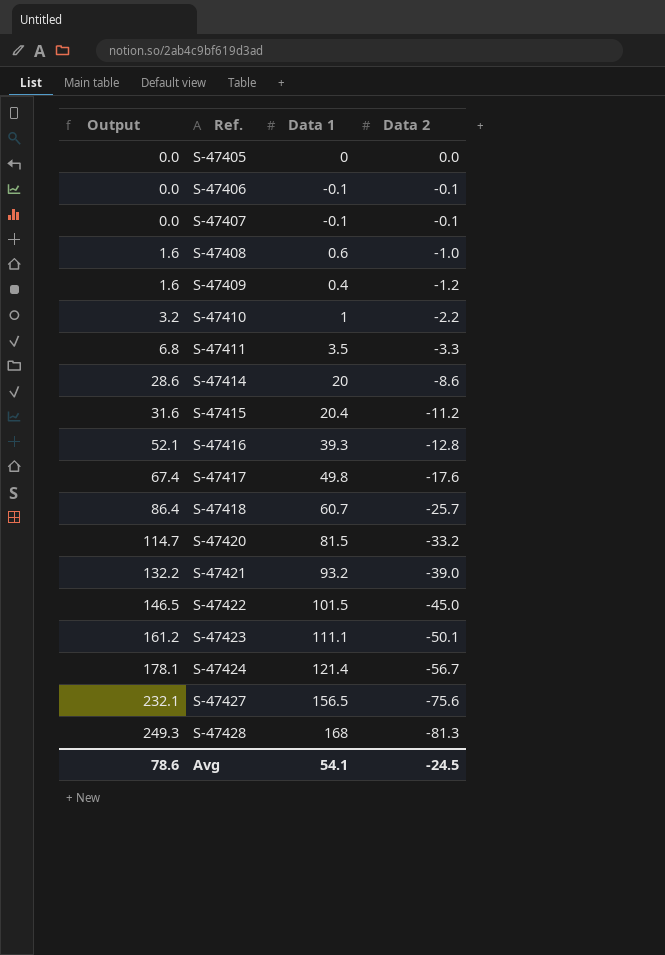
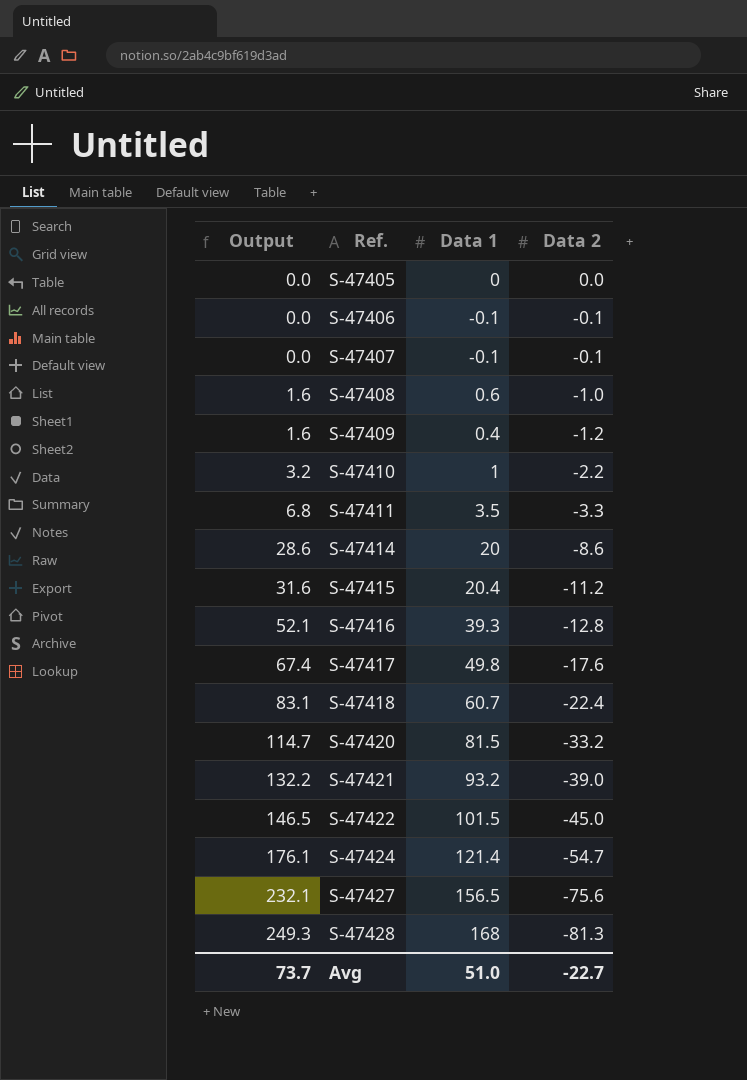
row S-47423: 161.2 | 111.1 | -50.1 -> none
S-47418 | Output: 86.4 -> 83.1
S-47418 | Data 2: -25.7 -> -22.4
S-47424 | Output: 178.1 -> 176.1
S-47424 | Data 2: -56.7 -> -54.7
Avg | Output: 78.6 -> 73.7
Avg | Data 1: 54.1 -> 51.0
Avg | Data 2: -24.5 -> -22.7

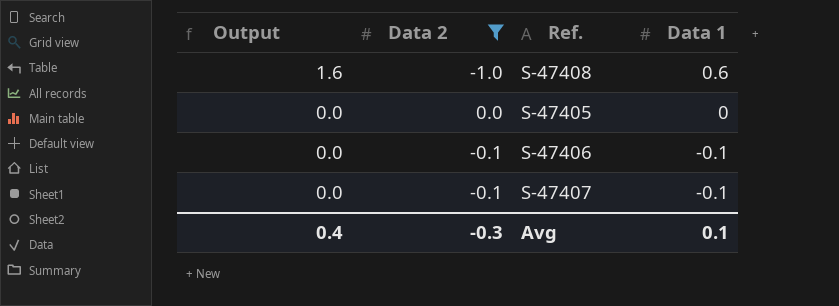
filter: none -> Data 2 >= -1.0
row order: Output ascending -> Output descending
column Data 2 | position: 4 -> 2
Avg | Output: 73.7 -> 0.4
Avg | Data 2: -22.7 -> -0.3
Avg | Data 1: 51.0 -> 0.1

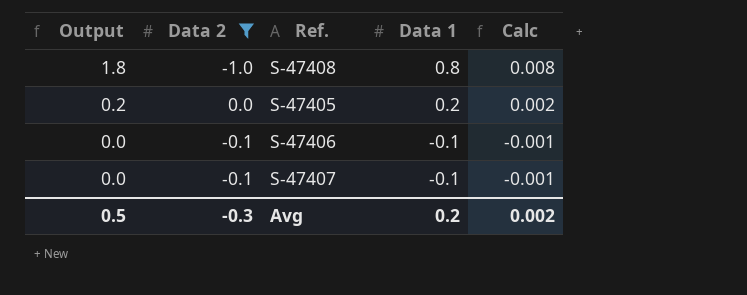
column Calc | formula: none -> [Data 1] * 0.01
S-47408 | Output: 1.6 -> 1.8
S-47408 | Data 1: 0.6 -> 0.8
S-47405 | Output: 0.0 -> 0.2
S-47405 | Data 1: 0 -> 0.2
Avg | Output: 0.4 -> 0.5
Avg | Data 1: 0.1 -> 0.2

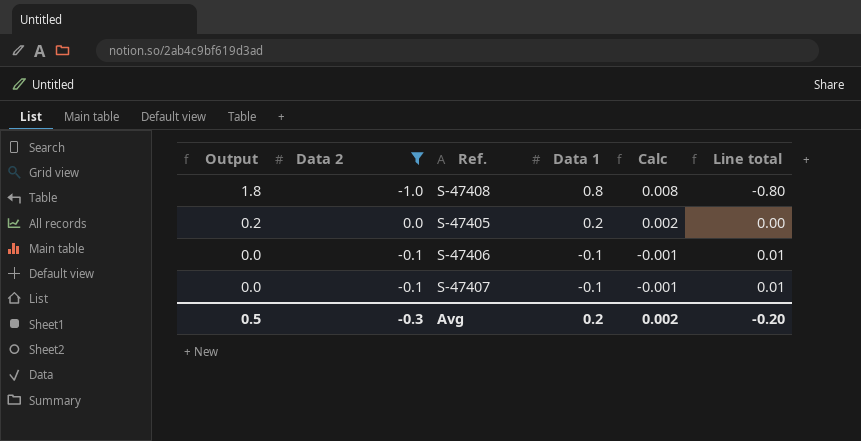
column Line total | formula: none -> [Data 2] * [Data 1]

